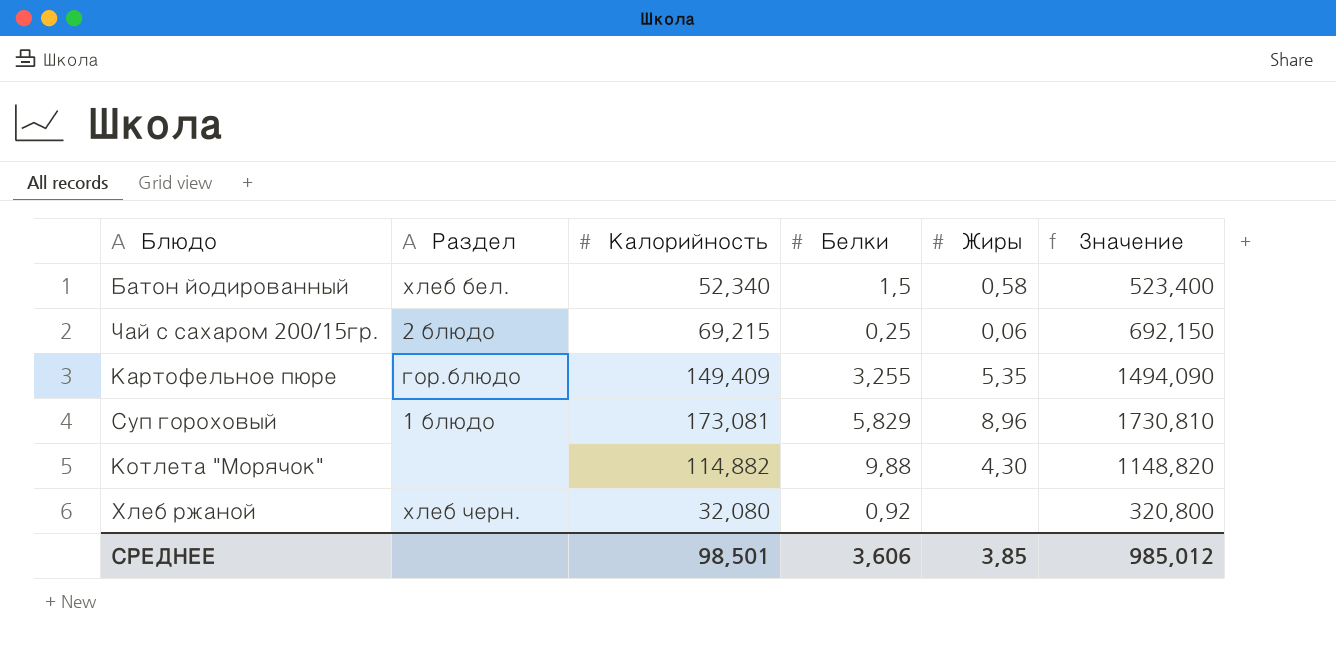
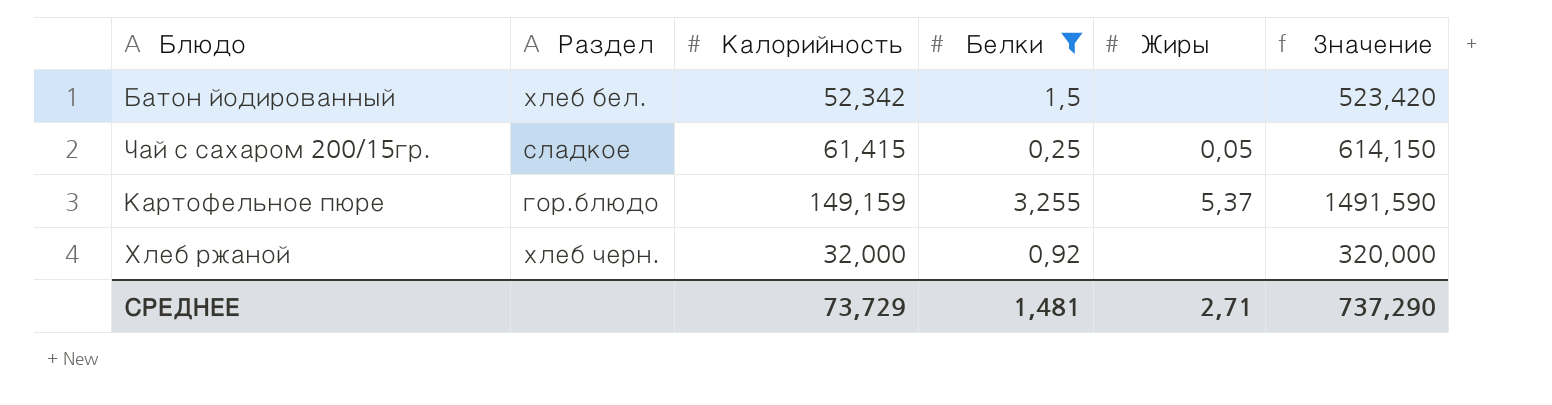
filter: none -> Белки <= 3,255
Батон йодированный | Калорийность: 52,340 -> 52,342
Батон йодированный | Жиры: 0,58 -> none
Батон йодированный | Значение: 523,400 -> 523,420
Чай с сахаром 200/15гр. | Раздел: 2 блюдо -> сладкое
Чай с сахаром 200/15гр. | Калорийность: 69,215 -> 61,415
Чай с сахаром 200/15гр. | Жиры: 0,06 -> 0,05
Чай с сахаром 200/15гр. | Значение: 692,150 -> 614,150
Картофельное пюре | Калорийность: 149,409 -> 149,159
Картофельное пюре | Жиры: 5,35 -> 5,37
Картофельное пюре | Значение: 1494,090 -> 1491,590
Хлеб ржаной | Калорийность: 32,080 -> 32,000
Хлеб ржаной | Значение: 320,800 -> 320,000
СРЕДНЕЕ | Калорийность: 98,501 -> 73,729
СРЕДНЕЕ | Белки: 3,606 -> 1,481
СРЕДНЕЕ | Жиры: 3,85 -> 2,71
СРЕДНЕЕ | Значение: 985,012 -> 737,290

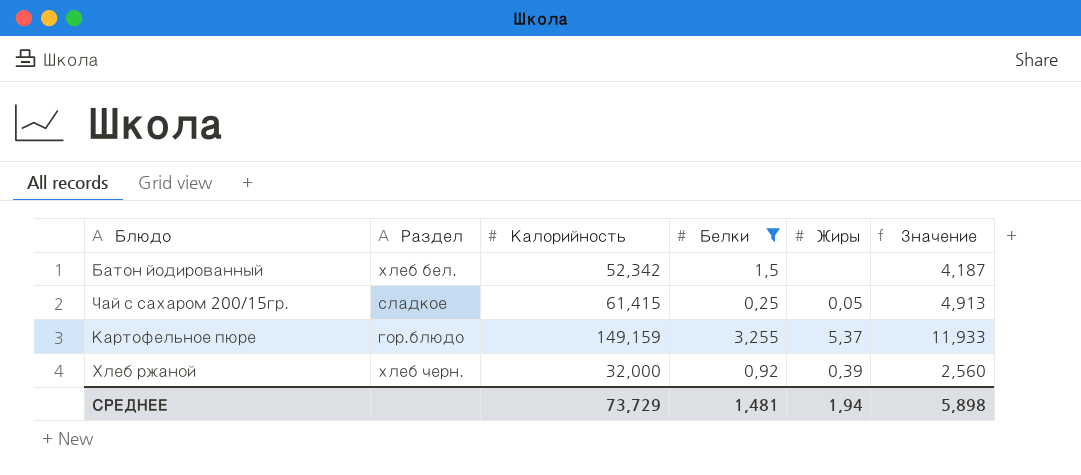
column Значение | formula: [Калорийность] * 10 -> [Калорийность] * 0,08
Хлеб ржаной | Жиры: none -> 0,39
СРЕДНЕЕ | Жиры: 2,71 -> 1,94
СРЕДНЕЕ | Значение: 737,290 -> 5,898

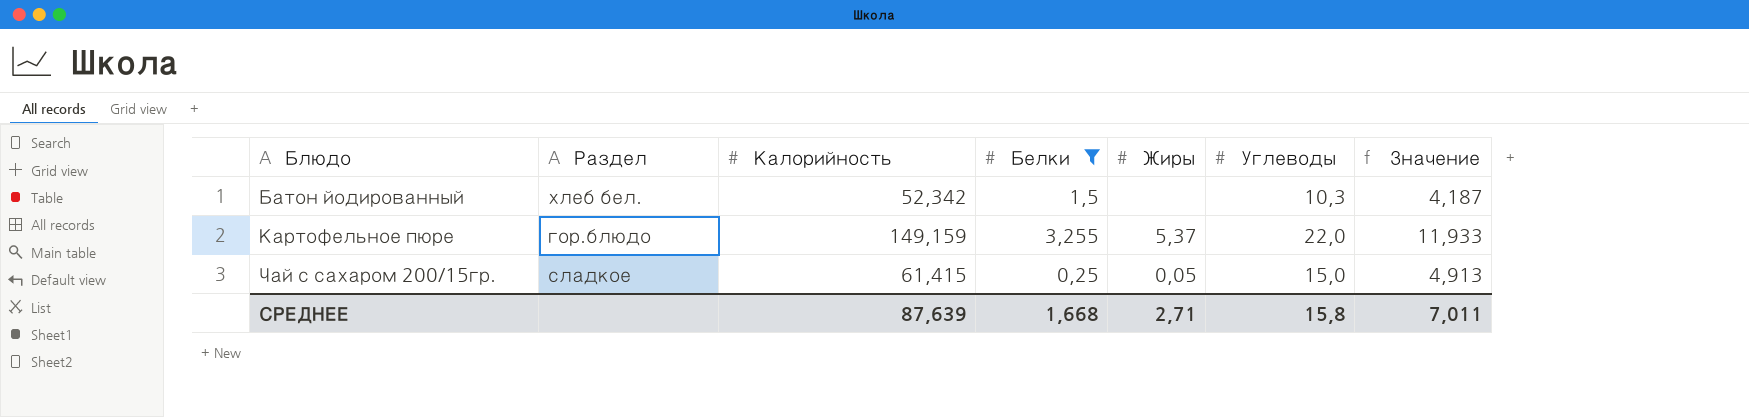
row order: none -> Блюдо ascending
column Углеводы | position: none -> 6
row Хлеб ржаной: хлеб черн. | 32,000 | 0,92 | 0,39 | 2,560 -> none
СРЕДНЕЕ | Калорийность: 73,729 -> 87,639
СРЕДНЕЕ | Белки: 1,481 -> 1,668
СРЕДНЕЕ | Жиры: 1,94 -> 2,71
СРЕДНЕЕ | Значение: 5,898 -> 7,011

